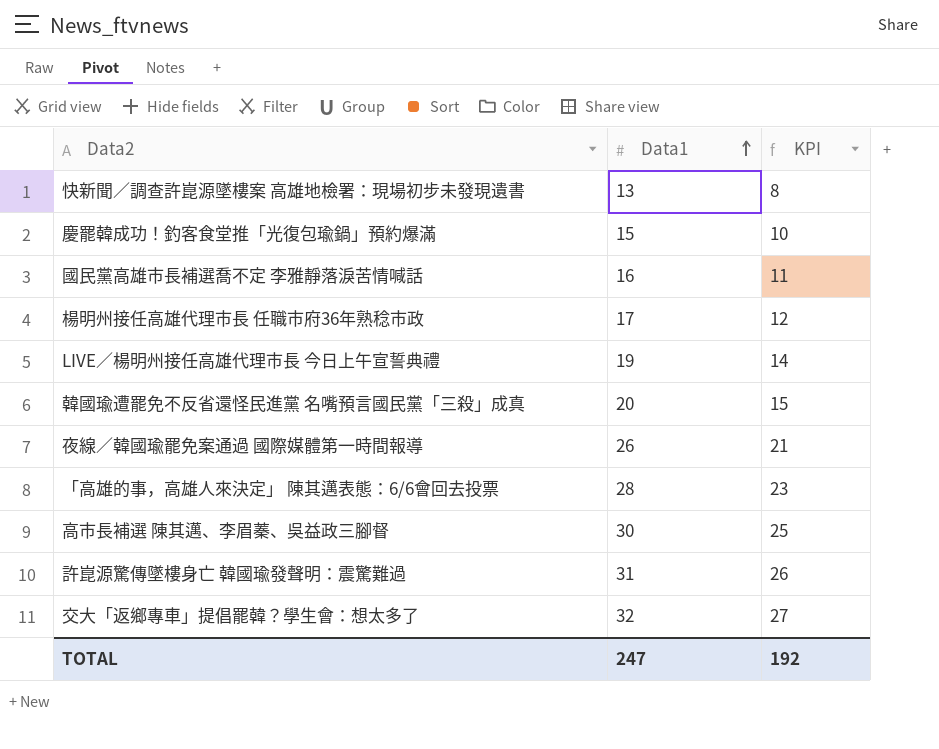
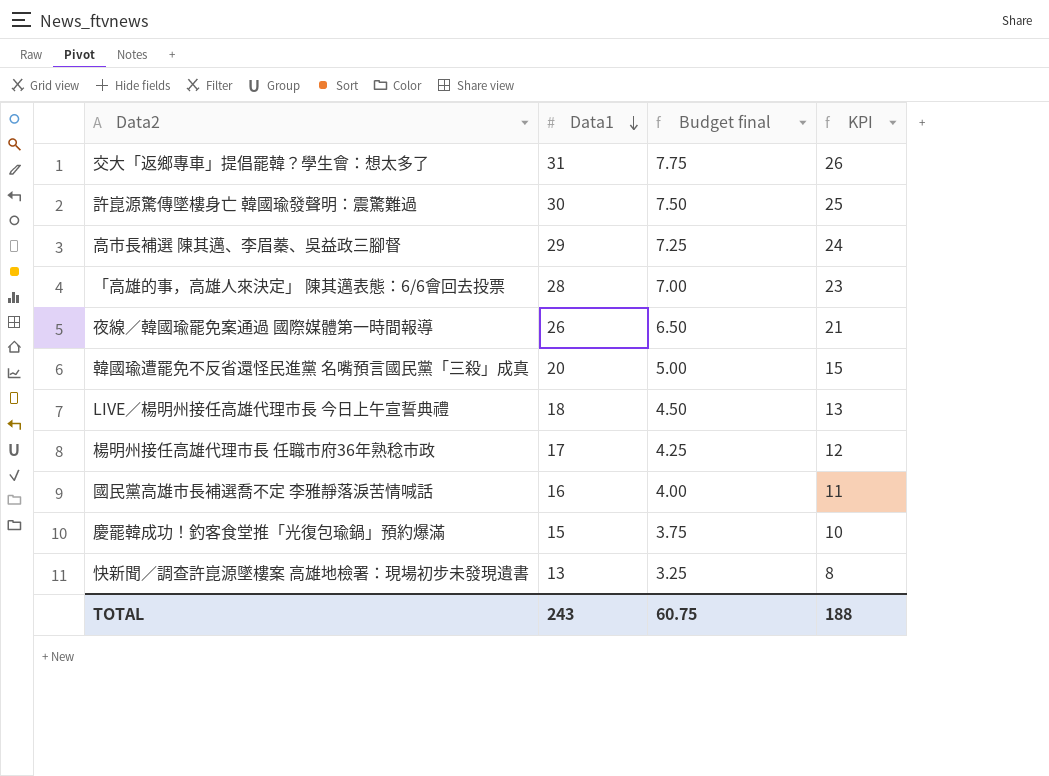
row order: Data1 ascending -> Data1 descending
column Budget final | formula: none -> [Data1] * 0.25
交大「返鄉專車」提倡罷韓？學生會：想太多了 | Data1: 32 -> 31
交大「返鄉專車」提倡罷韓？學生會：想太多了 | KPI: 27 -> 26
許崑源驚傳墜樓身亡 韓國瑜發聲明：震驚難過 | Data1: 31 -> 30
許崑源驚傳墜樓身亡 韓國瑜發聲明：震驚難過 | KPI: 26 -> 25
高市長補選 陳其邁、李眉蓁、吳益政三腳督 | Data1: 30 -> 29
高市長補選 陳其邁、李眉蓁、吳益政三腳督 | KPI: 25 -> 24
LIVE／楊明州接任高雄代理市長 今日上午宣誓典禮 | Data1: 19 -> 18
LIVE／楊明州接任高雄代理市長 今日上午宣誓典禮 | KPI: 14 -> 13
TOTAL | Data1: 247 -> 243
TOTAL | KPI: 192 -> 188

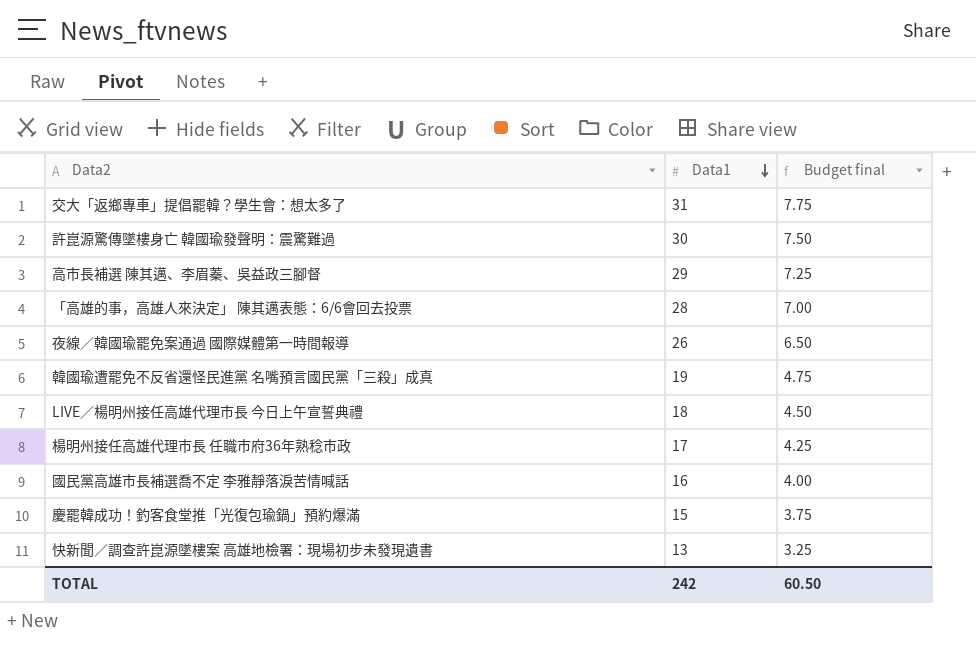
column KPI | formula: [Data1] - 5 -> none
韓國瑜遭罷免不反省還怪民進黨 名嘴預言國民黨「三殺」成真 | Data1: 20 -> 19
韓國瑜遭罷免不反省還怪民進黨 名嘴預言國民黨「三殺」成真 | Budget final: 5.00 -> 4.75
TOTAL | Data1: 243 -> 242
TOTAL | Budget final: 60.75 -> 60.50

